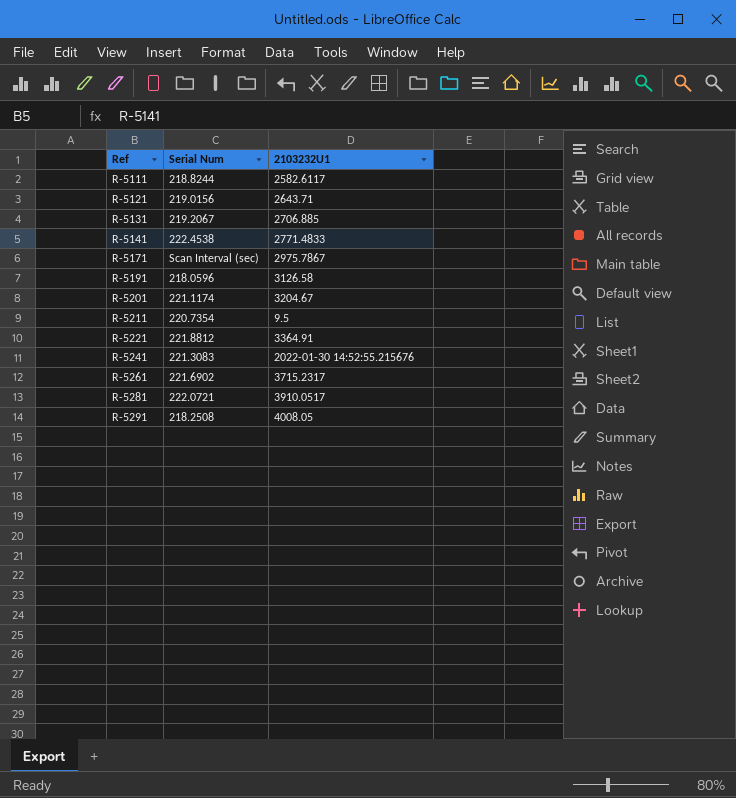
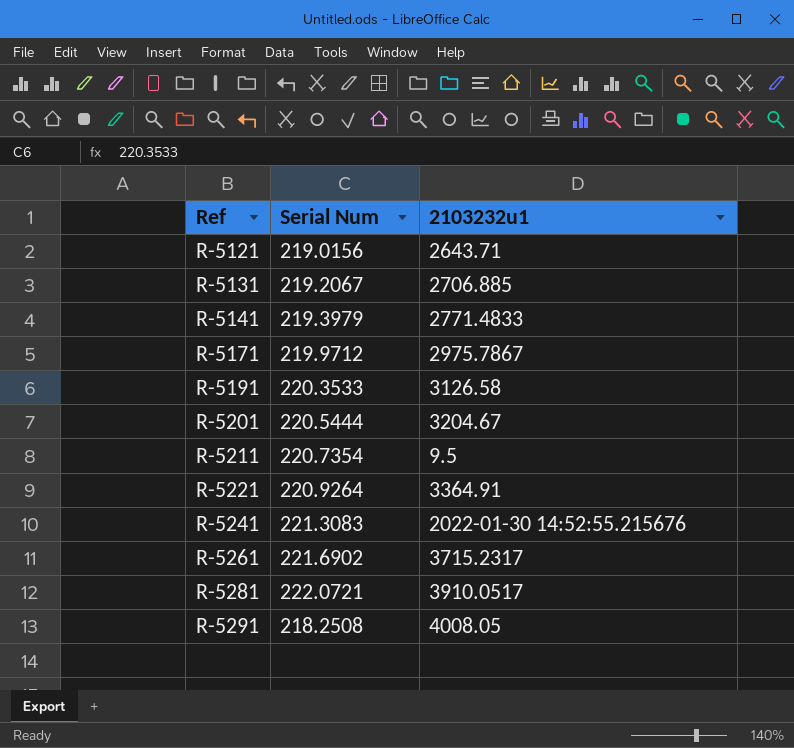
column name: 2103232U1 -> 2103232u1
row R-5111: 218.8244 | 2582.6117 -> none
R-5141 | Serial Num: 222.4538 -> 219.3979
R-5171 | Serial Num: Scan Interval (sec) -> 219.9712
R-5191 | Serial Num: 218.0596 -> 220.3533
R-5201 | Serial Num: 221.1174 -> 220.5444
R-5221 | Serial Num: 221.8812 -> 220.9264

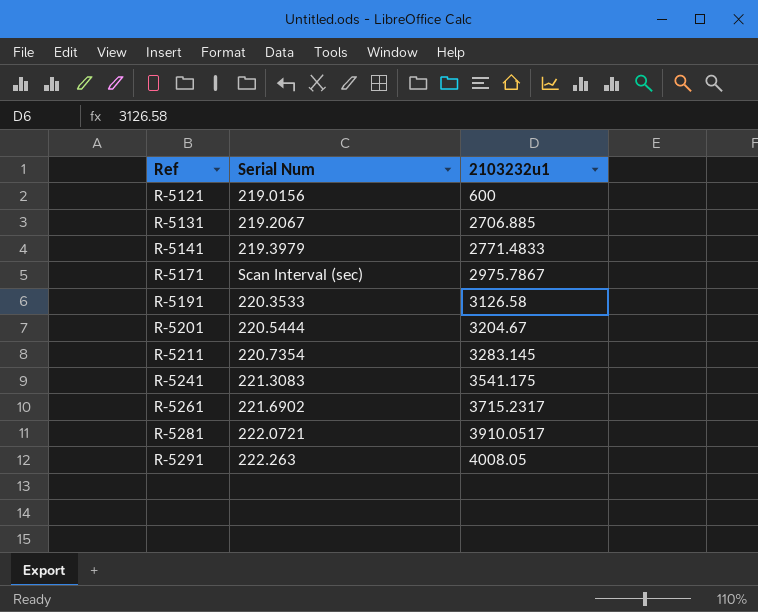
row R-5221: 220.9264 | 3364.91 -> none
R-5121 | 2103232u1: 2643.71 -> 600
R-5171 | Serial Num: 219.9712 -> Scan Interval (sec)
R-5211 | 2103232u1: 9.5 -> 3283.145
R-5241 | 2103232u1: 2022-01-30 14:52:55.215676 -> 3541.175
R-5291 | Serial Num: 218.2508 -> 222.263

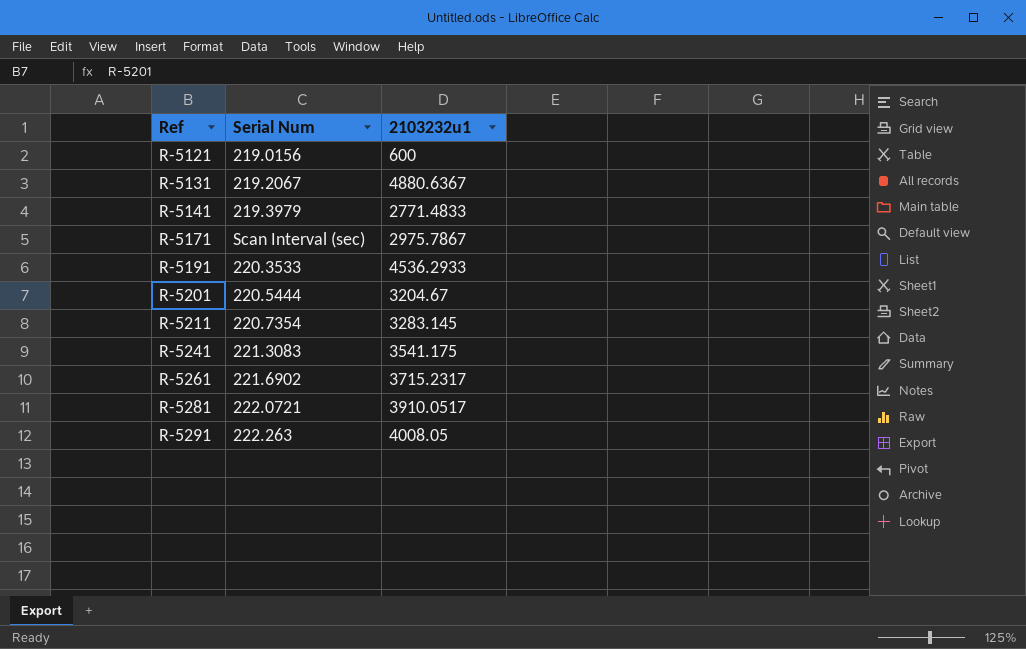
R-5131 | 2103232u1: 2706.885 -> 4880.6367
R-5191 | 2103232u1: 3126.58 -> 4536.2933

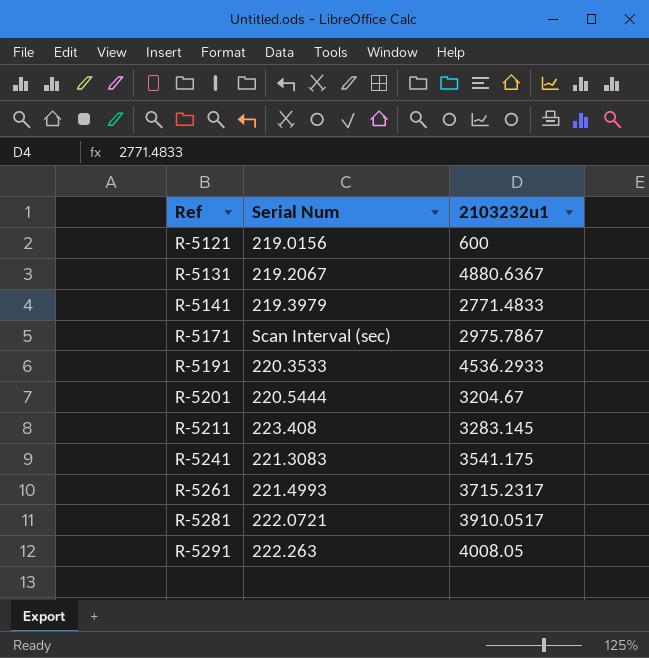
R-5211 | Serial Num: 220.7354 -> 223.408
R-5261 | Serial Num: 221.6902 -> 221.4993

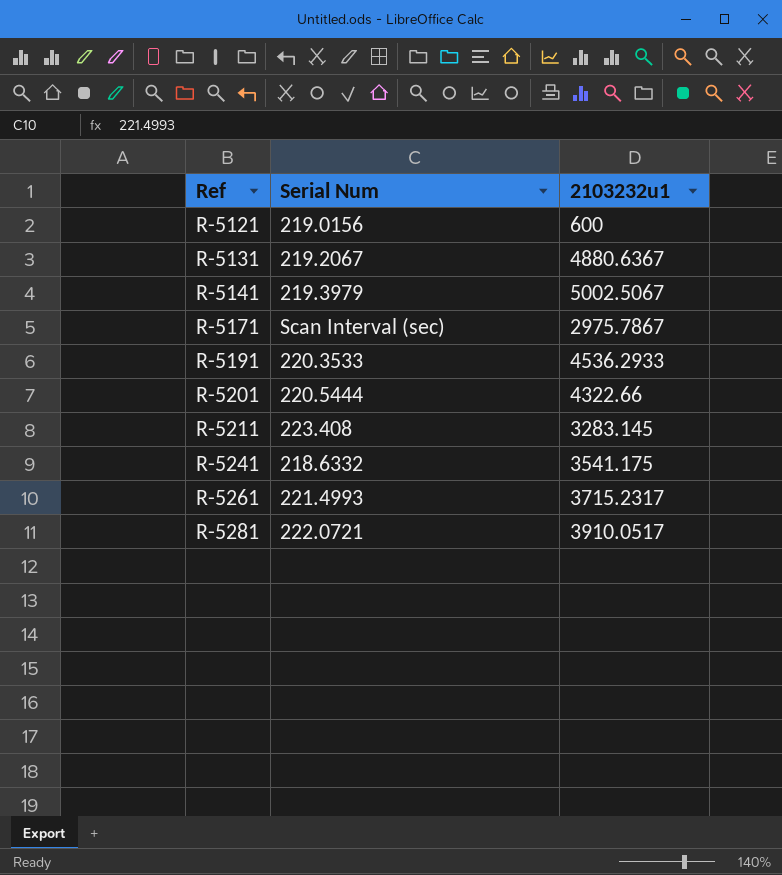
row R-5291: 222.263 | 4008.05 -> none
R-5141 | 2103232u1: 2771.4833 -> 5002.5067
R-5201 | 2103232u1: 3204.67 -> 4322.66
R-5241 | Serial Num: 221.3083 -> 218.6332

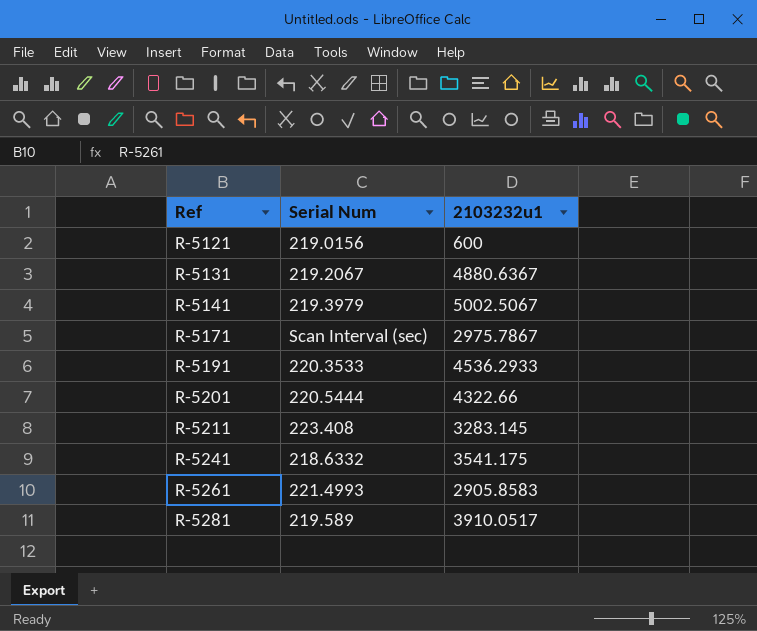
R-5261 | 2103232u1: 3715.2317 -> 2905.8583
R-5281 | Serial Num: 222.0721 -> 219.589

